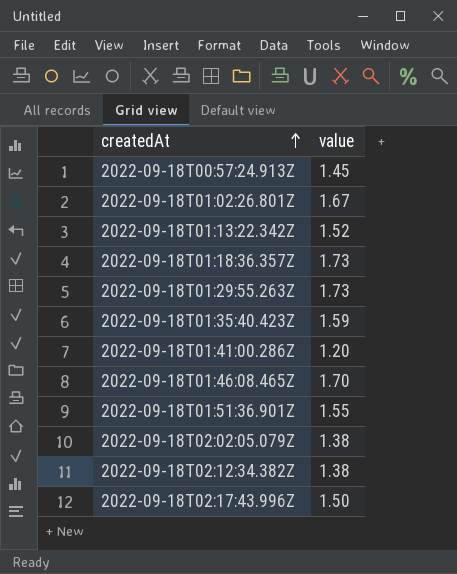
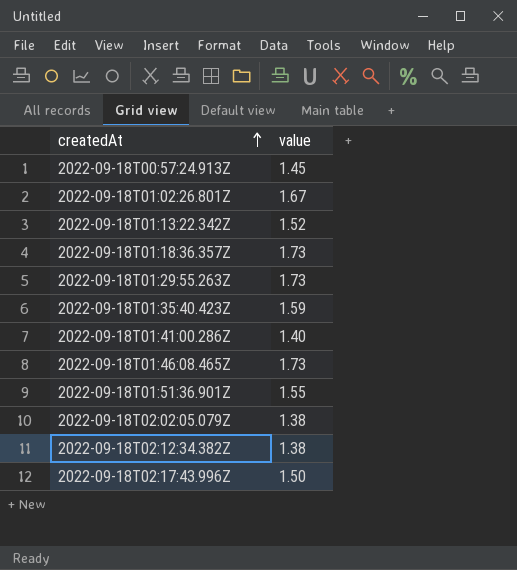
2022-09-18T01:41:00.286Z | value: 1.20 -> 1.40
2022-09-18T01:46:08.465Z | value: 1.70 -> 1.73

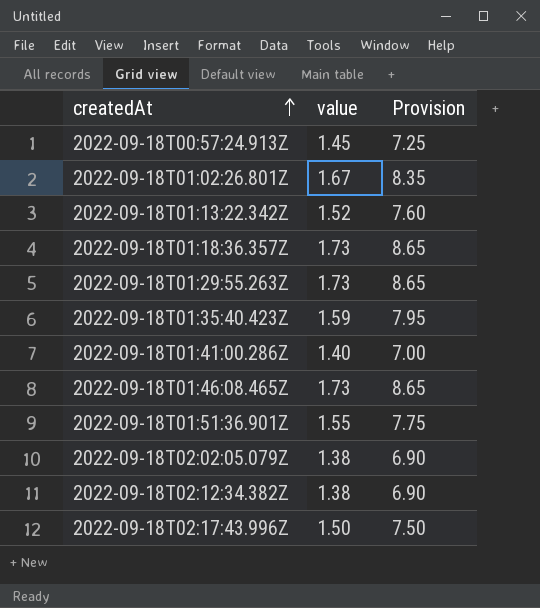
column Provision | formula: none -> [value] * 5

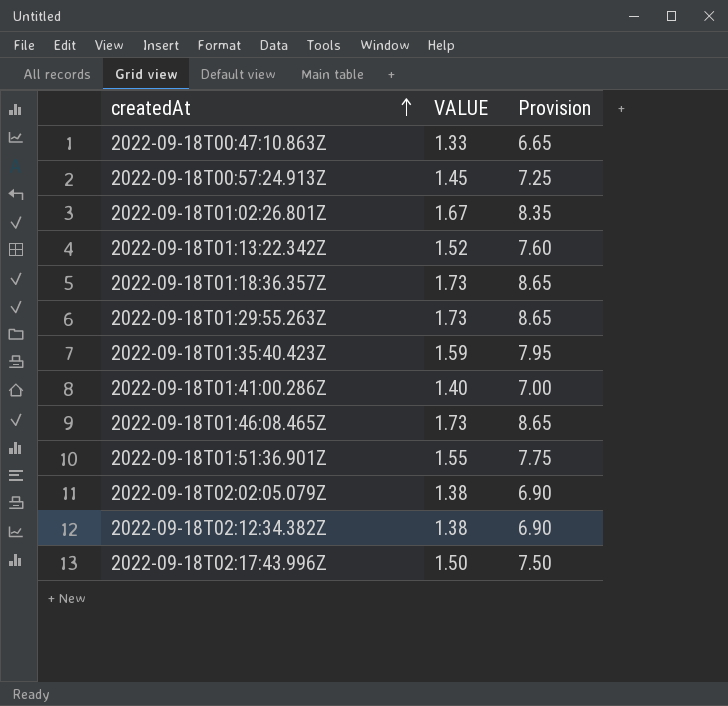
column name: value -> VALUE
row 2022-09-18T00:47:10.863Z: none -> 1.33 | 6.65

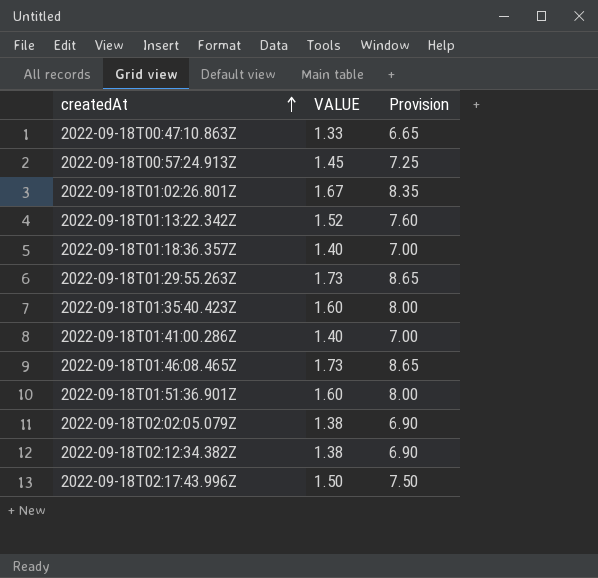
2022-09-18T01:18:36.357Z | VALUE: 1.73 -> 1.40
2022-09-18T01:18:36.357Z | Provision: 8.65 -> 7.00
2022-09-18T01:35:40.423Z | VALUE: 1.59 -> 1.60
2022-09-18T01:35:40.423Z | Provision: 7.95 -> 8.00
2022-09-18T01:51:36.901Z | VALUE: 1.55 -> 1.60
2022-09-18T01:51:36.901Z | Provision: 7.75 -> 8.00

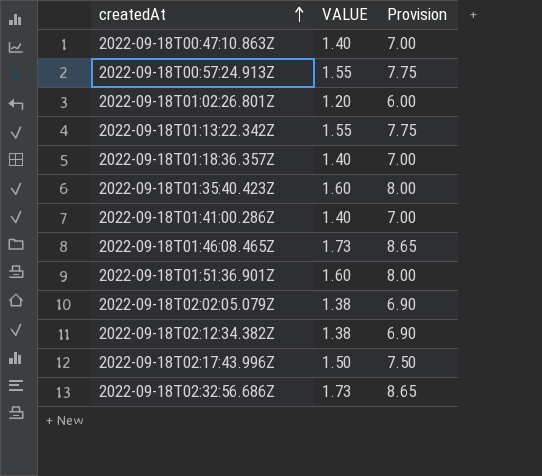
row 2022-09-18T01:29:55.263Z: 1.73 | 8.65 -> none
2022-09-18T00:47:10.863Z | VALUE: 1.33 -> 1.40
2022-09-18T00:47:10.863Z | Provision: 6.65 -> 7.00
2022-09-18T00:57:24.913Z | VALUE: 1.45 -> 1.55
2022-09-18T00:57:24.913Z | Provision: 7.25 -> 7.75
2022-09-18T01:02:26.801Z | VALUE: 1.67 -> 1.20
2022-09-18T01:02:26.801Z | Provision: 8.35 -> 6.00
2022-09-18T01:13:22.342Z | VALUE: 1.52 -> 1.55
2022-09-18T01:13:22.342Z | Provision: 7.60 -> 7.75
row 2022-09-18T02:32:56.686Z: none -> 1.73 | 8.65

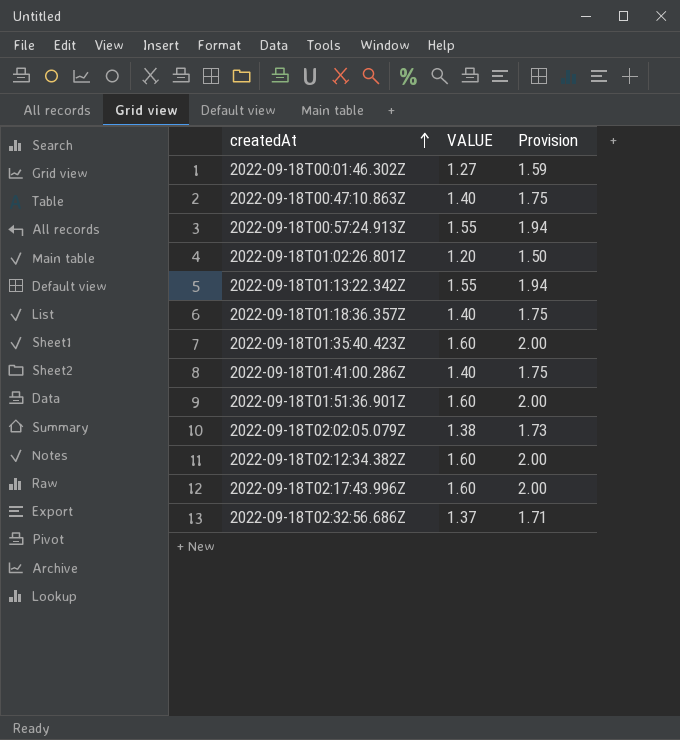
column Provision | formula: [VALUE] * 5 -> [VALUE] * 1.25
row 2022-09-18T01:46:08.465Z: 1.73 | 8.65 -> none
row 2022-09-18T00:01:46.302Z: none -> 1.27 | 1.59
2022-09-18T02:12:34.382Z | VALUE: 1.38 -> 1.60
2022-09-18T02:17:43.996Z | VALUE: 1.50 -> 1.60
2022-09-18T02:32:56.686Z | VALUE: 1.73 -> 1.37

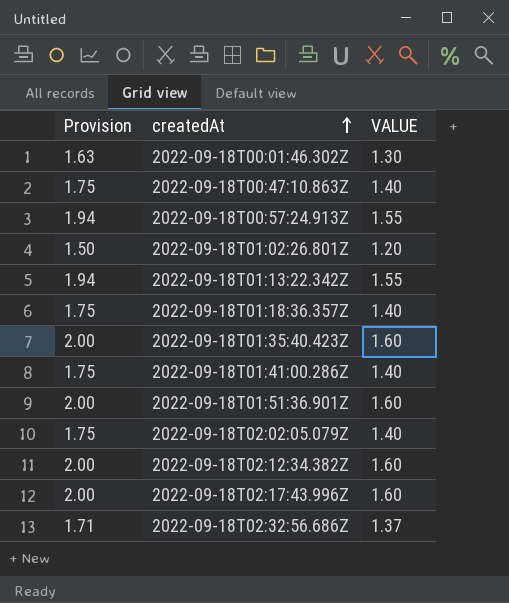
column Provision | position: 3 -> 1
2022-09-18T00:01:46.302Z | Provision: 1.59 -> 1.63
2022-09-18T00:01:46.302Z | VALUE: 1.27 -> 1.30
2022-09-18T02:02:05.079Z | Provision: 1.73 -> 1.75
2022-09-18T02:02:05.079Z | VALUE: 1.38 -> 1.40

